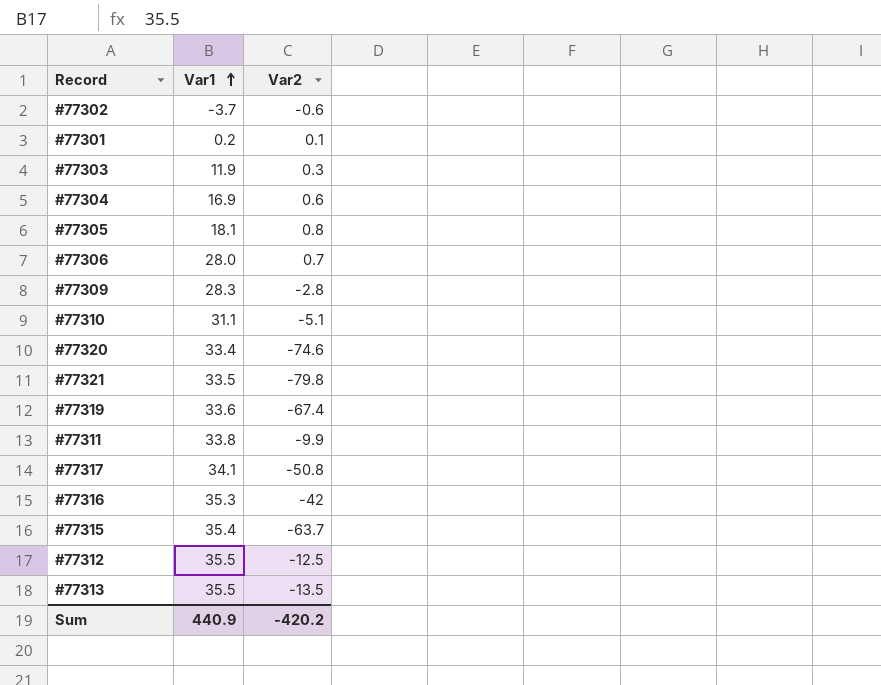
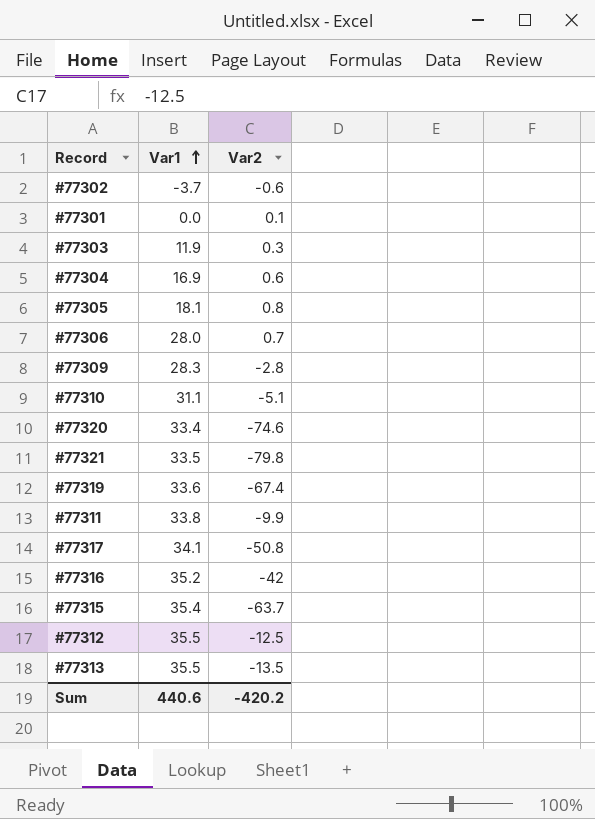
#77301 | Var1: 0.2 -> 0.0
#77316 | Var1: 35.3 -> 35.2
Sum | Var1: 440.9 -> 440.6

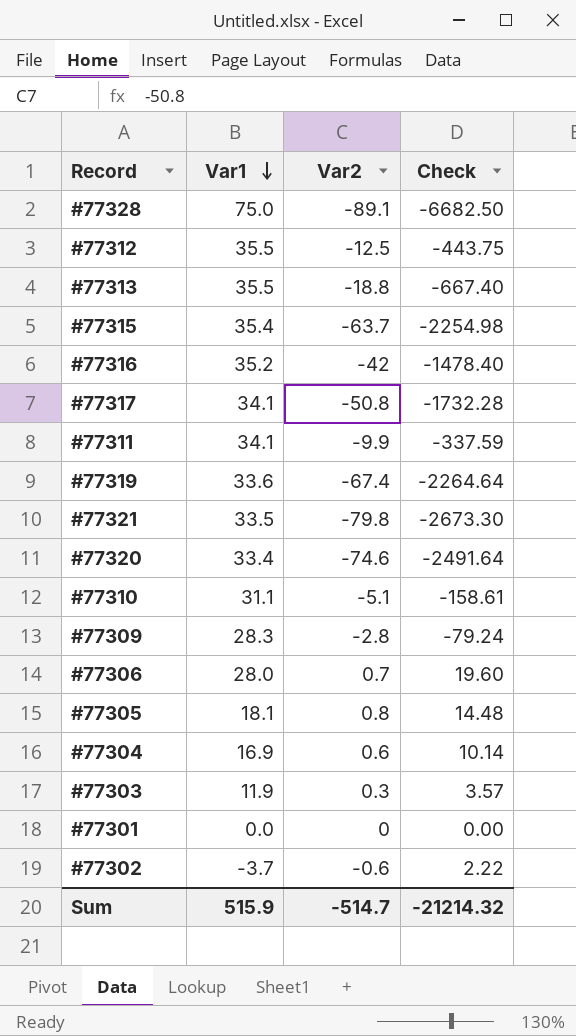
row order: Var1 ascending -> Var1 descending
column Check | formula: none -> [Var1] * [Var2]
row #77328: none -> 75.0 | -89.1 | -6682.50
#77313 | Var2: -13.5 -> -18.8
#77311 | Var1: 33.8 -> 34.1
#77301 | Var2: 0.1 -> 0
Sum | Var1: 440.6 -> 515.9
Sum | Var2: -420.2 -> -514.7

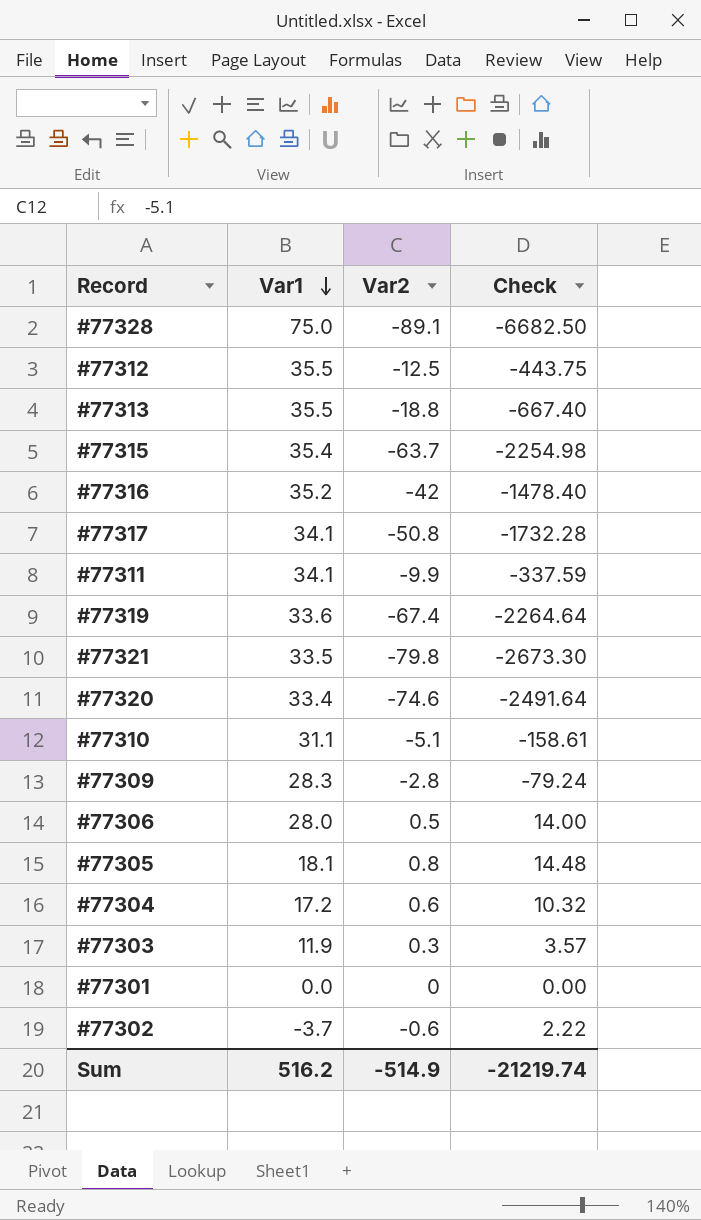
#77306 | Var2: 0.7 -> 0.5
#77306 | Check: 19.60 -> 14.00
#77304 | Var1: 16.9 -> 17.2
#77304 | Check: 10.14 -> 10.32
Sum | Var1: 515.9 -> 516.2
Sum | Var2: -514.7 -> -514.9
Sum | Check: -21214.32 -> -21219.74

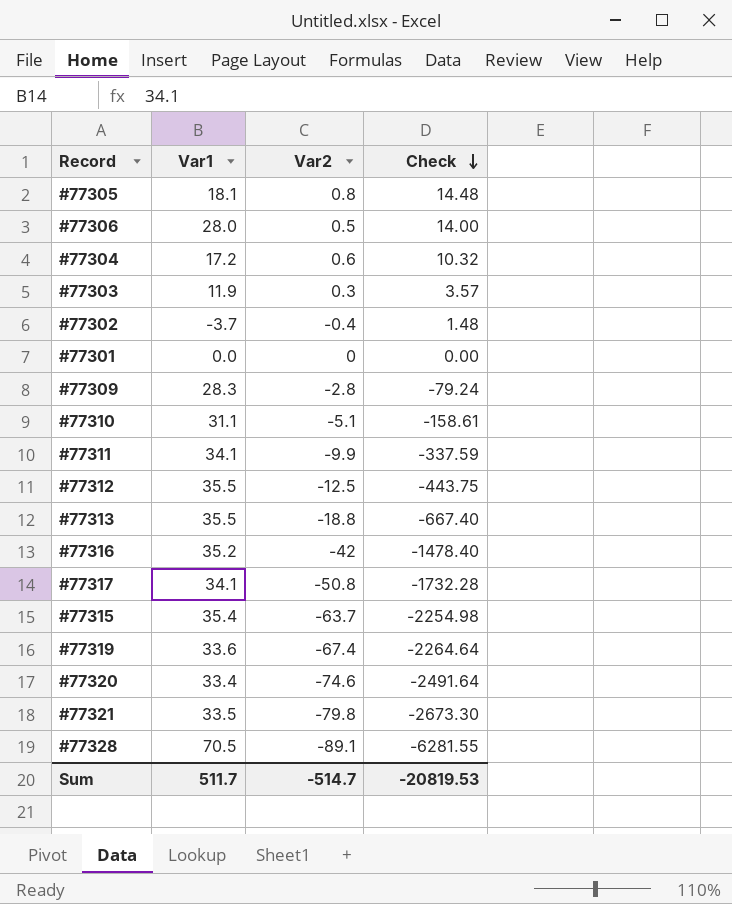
row order: Var1 descending -> Check descending
#77302 | Var2: -0.6 -> -0.4
#77302 | Check: 2.22 -> 1.48
#77328 | Var1: 75.0 -> 70.5
#77328 | Check: -6682.50 -> -6281.55
Sum | Var1: 516.2 -> 511.7
Sum | Var2: -514.9 -> -514.7
Sum | Check: -21219.74 -> -20819.53

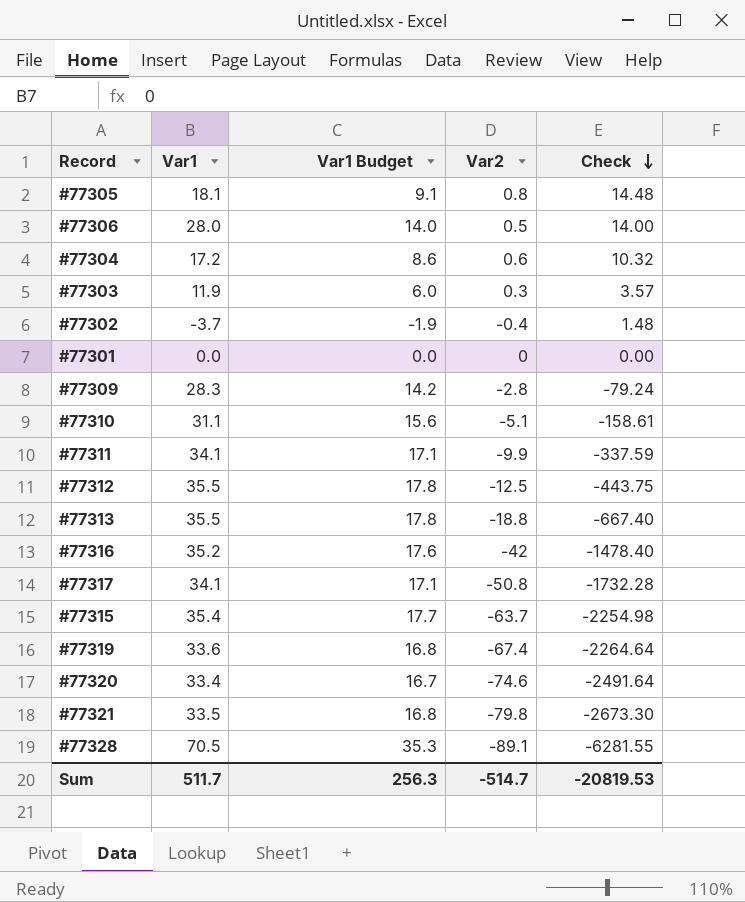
column Var1 Budget | formula: none -> [Var1] * 0.5

